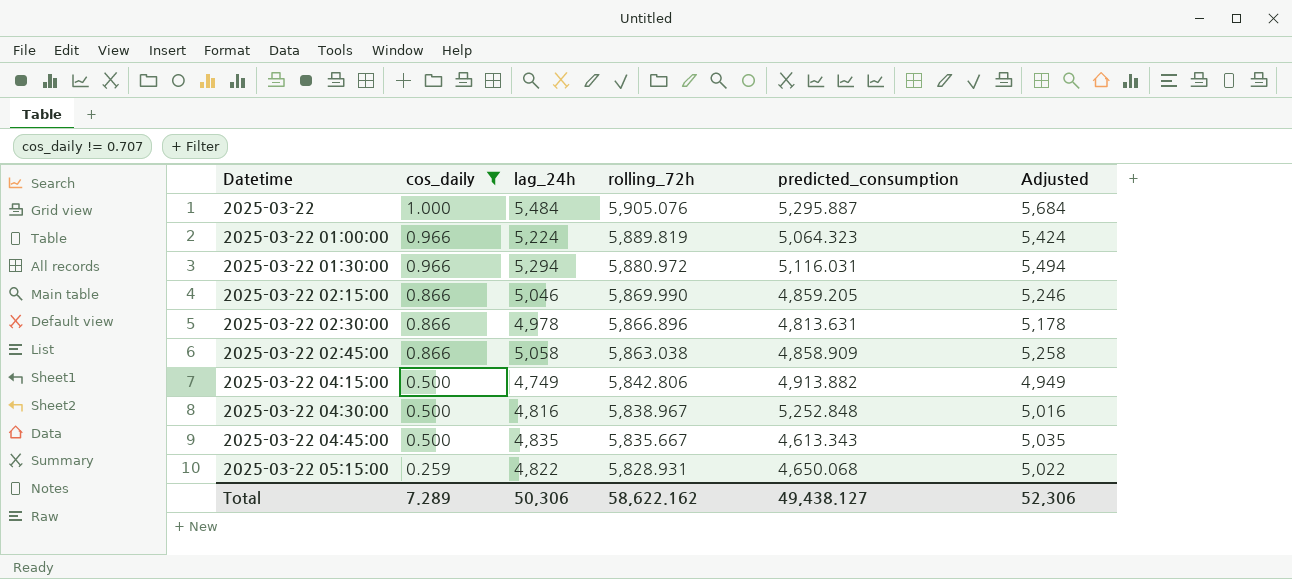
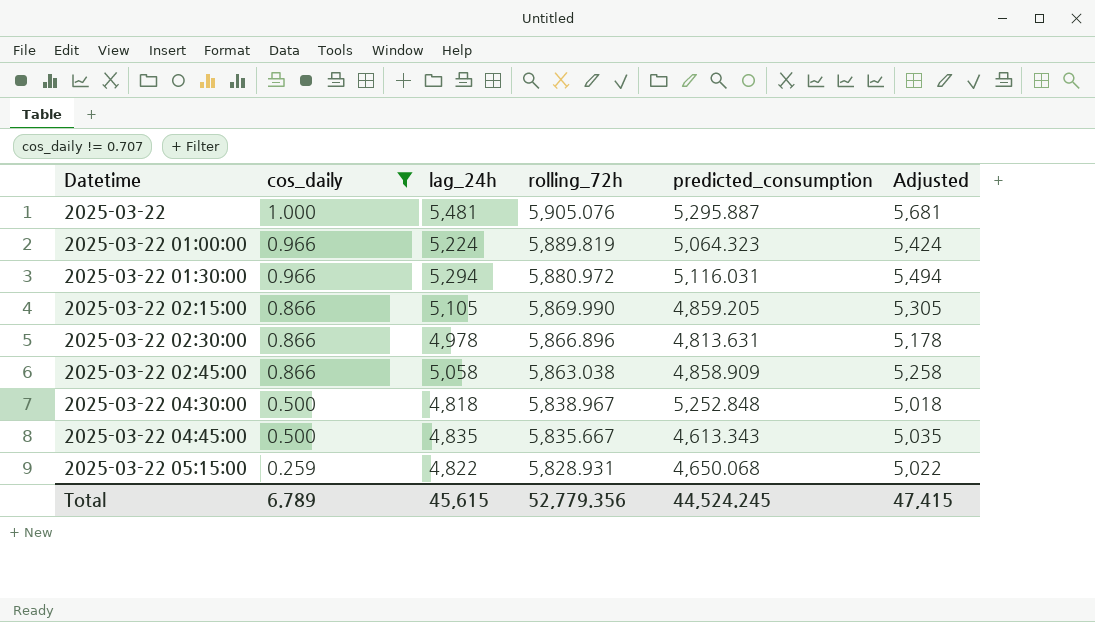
row 2025-03-22 04:15:00: 0.500 | 4,749 | 5,842.806 | 4,913.882 | 4,949 -> none
2025-03-22 | lag_24h: 5,484 -> 5,481
2025-03-22 | Adjusted: 5,684 -> 5,681
2025-03-22 02:15:00 | lag_24h: 5,046 -> 5,105
2025-03-22 02:15:00 | Adjusted: 5,246 -> 5,305
2025-03-22 04:30:00 | lag_24h: 4,816 -> 4,818
2025-03-22 04:30:00 | Adjusted: 5,016 -> 5,018
Total | cos_daily: 7.289 -> 6.789
Total | lag_24h: 50,306 -> 45,615
Total | rolling_72h: 58,622.162 -> 52,779.356
Total | predicted_consumption: 49,438.127 -> 44,524.245
Total | Adjusted: 52,306 -> 47,415

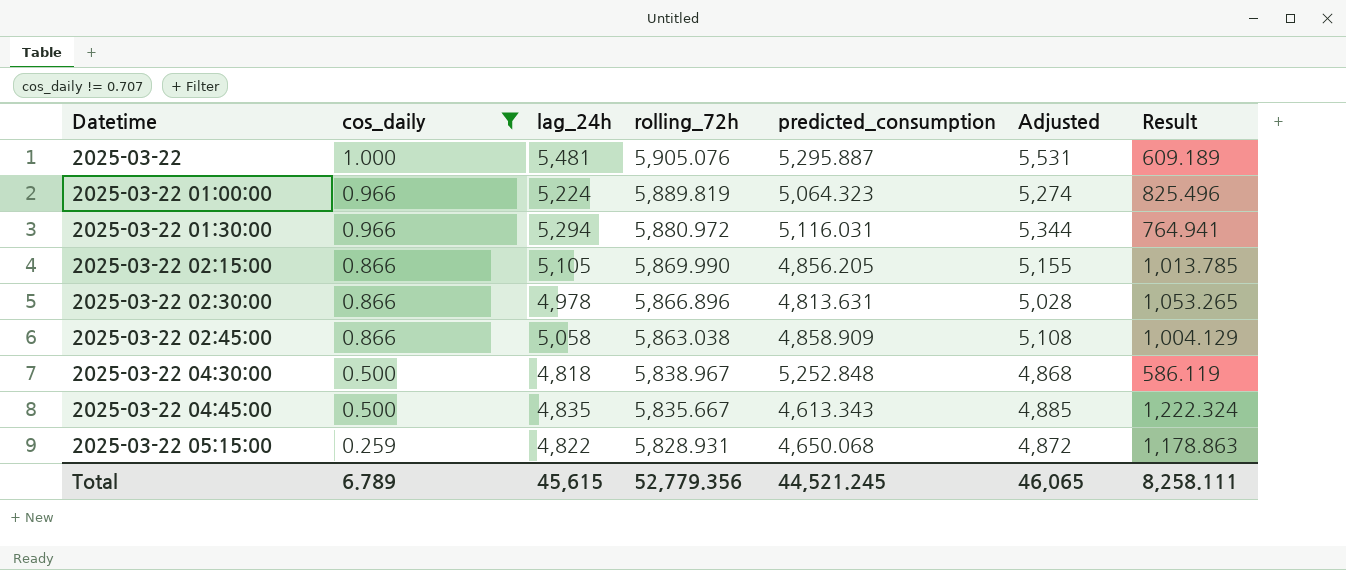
column Adjusted | formula: [lag_24h] + 200 -> [lag_24h] + 50
column Result | formula: none -> [rolling_72h] - [predicted_consumption]
2025-03-22 02:15:00 | predicted_consumption: 4,859.205 -> 4,856.205
Total | predicted_consumption: 44,524.245 -> 44,521.245
Total | Adjusted: 47,415 -> 46,065

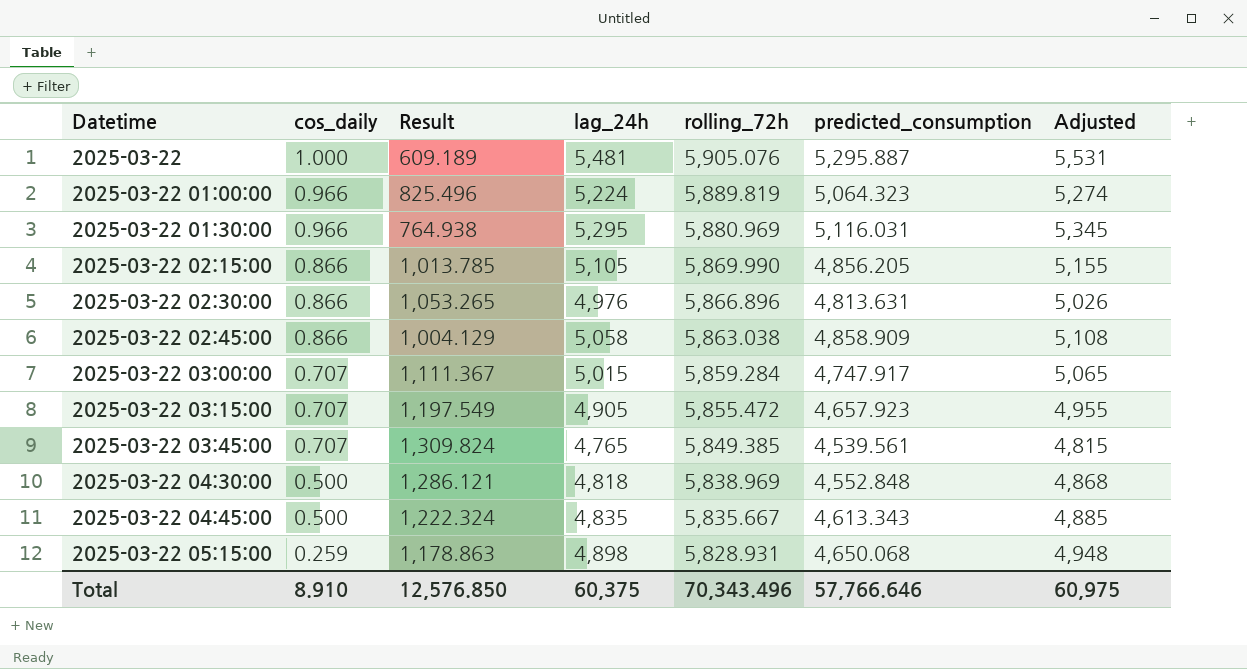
filter: cos_daily != 0.707 -> none
column Result | position: 7 -> 3
2025-03-22 01:30:00 | Result: 764.941 -> 764.938
2025-03-22 01:30:00 | lag_24h: 5,294 -> 5,295
2025-03-22 01:30:00 | rolling_72h: 5,880.972 -> 5,880.969
2025-03-22 01:30:00 | Adjusted: 5,344 -> 5,345
2025-03-22 02:30:00 | lag_24h: 4,978 -> 4,976
2025-03-22 02:30:00 | Adjusted: 5,028 -> 5,026
2025-03-22 04:30:00 | Result: 586.119 -> 1,286.121
2025-03-22 04:30:00 | rolling_72h: 5,838.967 -> 5,838.969
2025-03-22 04:30:00 | predicted_consumption: 5,252.848 -> 4,552.848
2025-03-22 05:15:00 | lag_24h: 4,822 -> 4,898
2025-03-22 05:15:00 | Adjusted: 4,872 -> 4,948
Total | cos_daily: 6.789 -> 8.910
Total | Result: 8,258.111 -> 12,576.850
Total | lag_24h: 45,615 -> 60,375
Total | rolling_72h: 52,779.356 -> 70,343.496
Total | predicted_consumption: 44,521.245 -> 57,766.646
Total | Adjusted: 46,065 -> 60,975

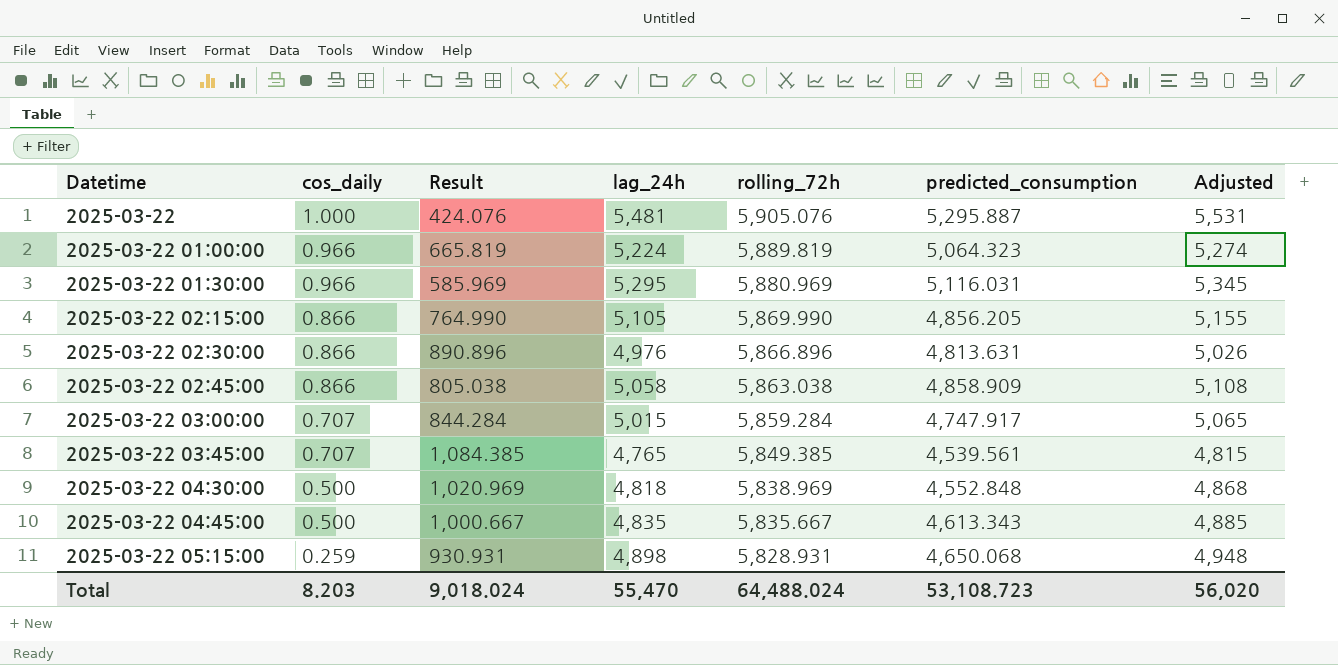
column Result | formula: [rolling_72h] - [predicted_consumption] -> [rolling_72h] - [lag_24h]
row 2025-03-22 03:15:00: 0.707 | 1,197.549 | 4,905 | 5,855.472 | 4,657.923 | 4,955 -> none
Total | cos_daily: 8.910 -> 8.203
Total | Result: 12,576.850 -> 9,018.024
Total | lag_24h: 60,375 -> 55,470
Total | rolling_72h: 70,343.496 -> 64,488.024
Total | predicted_consumption: 57,766.646 -> 53,108.723
Total | Adjusted: 60,975 -> 56,020

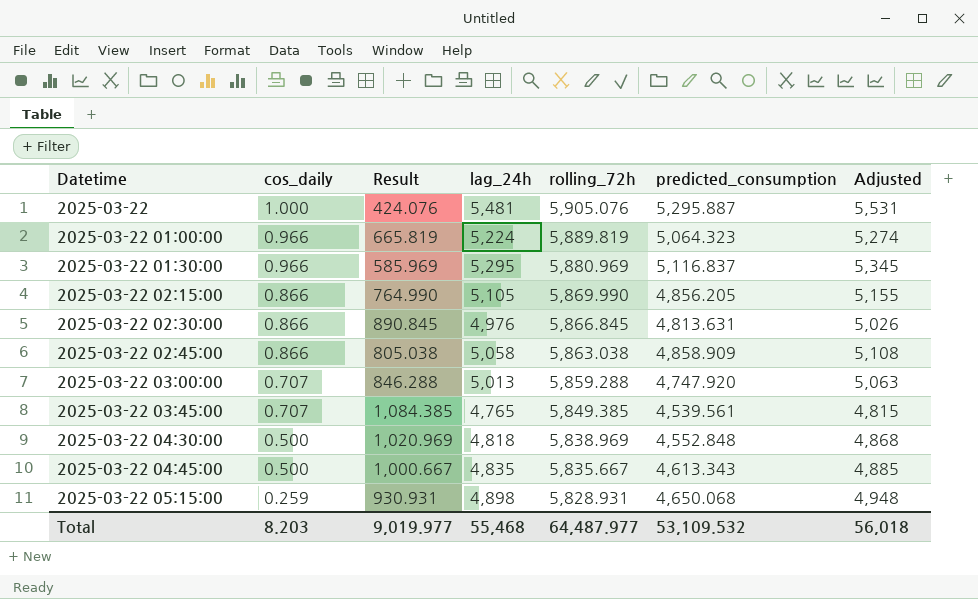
2025-03-22 01:30:00 | predicted_consumption: 5,116.031 -> 5,116.837
2025-03-22 02:30:00 | Result: 890.896 -> 890.845
2025-03-22 02:30:00 | rolling_72h: 5,866.896 -> 5,866.845
2025-03-22 03:00:00 | Result: 844.284 -> 846.288
2025-03-22 03:00:00 | lag_24h: 5,015 -> 5,013
2025-03-22 03:00:00 | rolling_72h: 5,859.284 -> 5,859.288
2025-03-22 03:00:00 | predicted_consumption: 4,747.917 -> 4,747.920
2025-03-22 03:00:00 | Adjusted: 5,065 -> 5,063
Total | Result: 9,018.024 -> 9,019.977
Total | lag_24h: 55,470 -> 55,468
Total | rolling_72h: 64,488.024 -> 64,487.977
Total | predicted_consumption: 53,108.723 -> 53,109.532
Total | Adjusted: 56,020 -> 56,018

